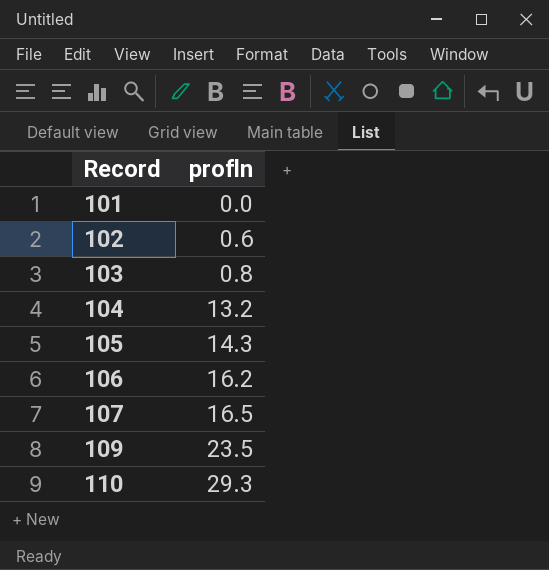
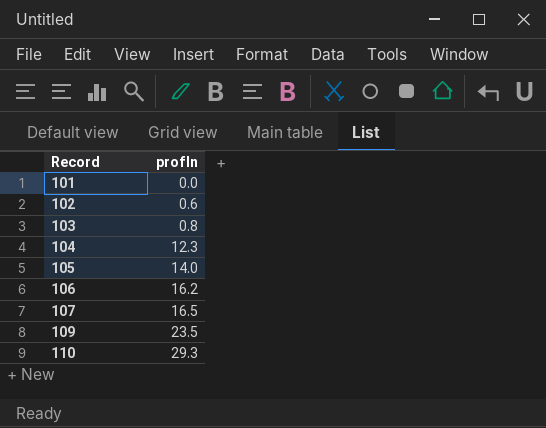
104 | profln: 13.2 -> 12.3
105 | profln: 14.3 -> 14.0

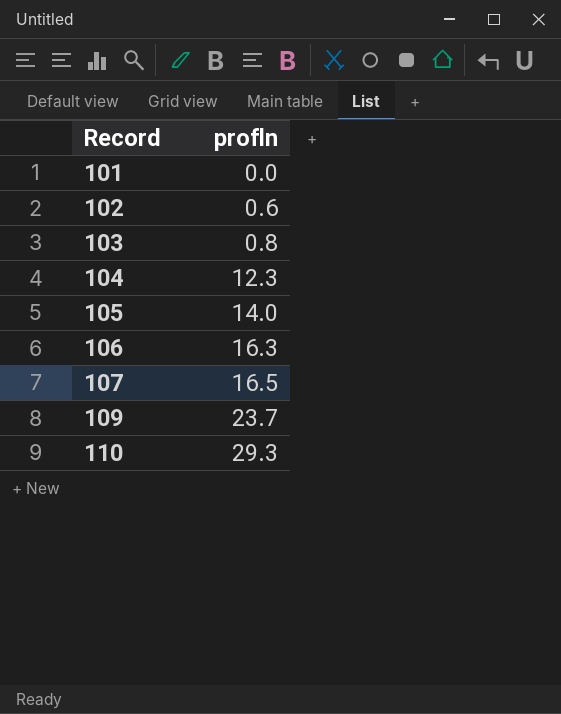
106 | profln: 16.2 -> 16.3
109 | profln: 23.5 -> 23.7

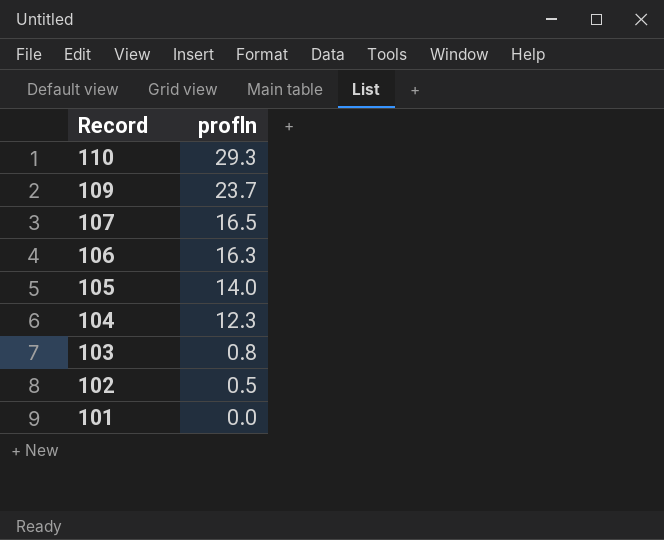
row order: Record ascending -> Record descending
102 | profln: 0.6 -> 0.5

